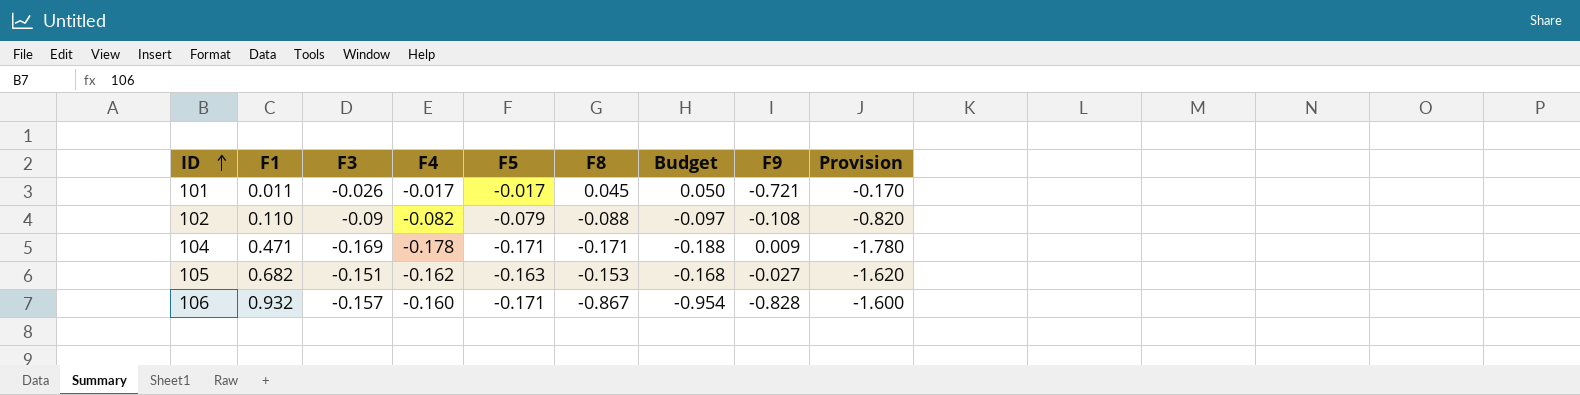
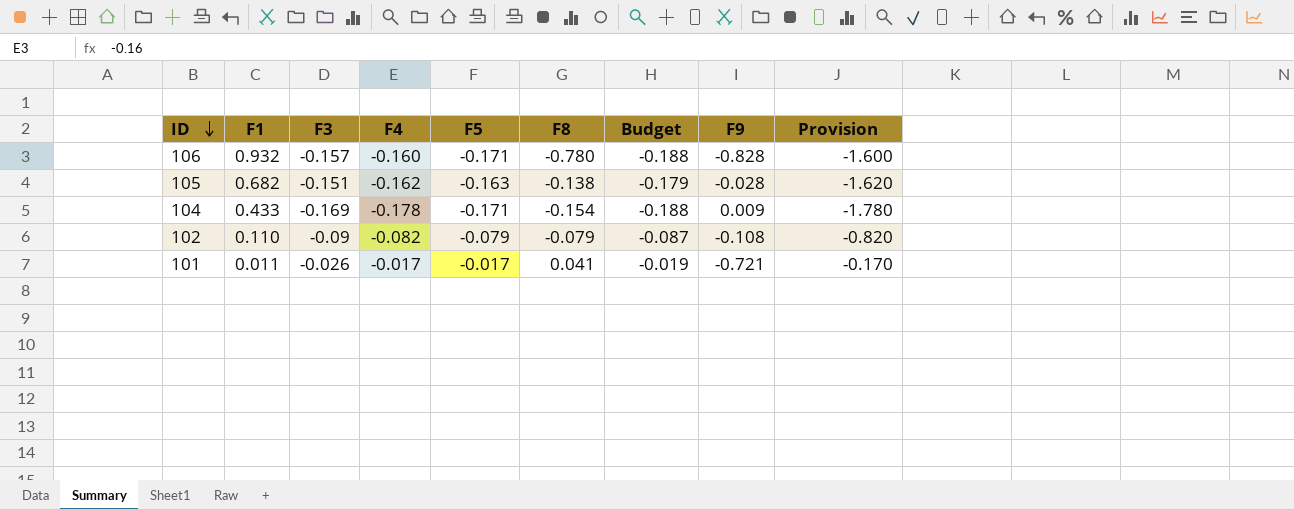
row order: ID ascending -> ID descending
column Budget | formula: [F8] * 1.1 -> [F5] * 1.1
106 | F8: -0.867 -> -0.780
105 | F8: -0.153 -> -0.138
105 | F9: -0.027 -> -0.028
104 | F1: 0.471 -> 0.433
104 | F8: -0.171 -> -0.154
102 | F8: -0.088 -> -0.079
101 | F8: 0.045 -> 0.041

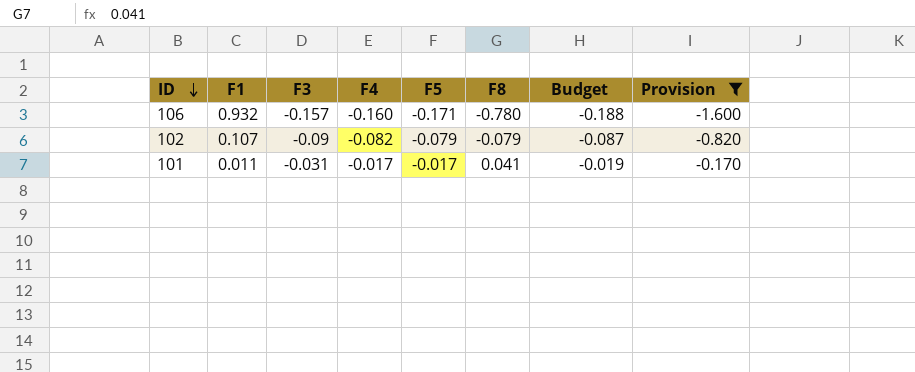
filter: none -> Provision >= -1.600
column F9 | position: 8 -> none
102 | F1: 0.110 -> 0.107
101 | F3: -0.026 -> -0.031

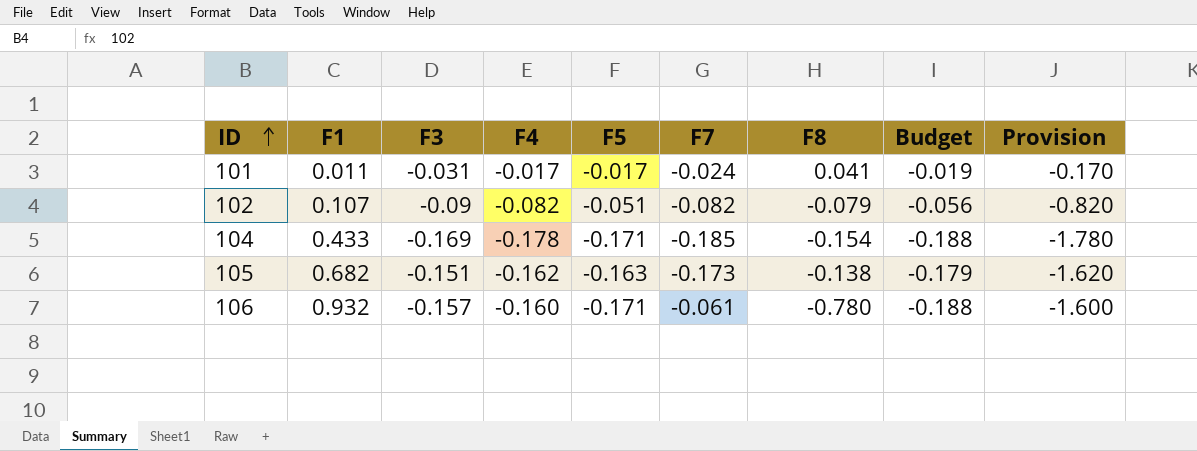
filter: Provision >= -1.600 -> none
row order: ID descending -> ID ascending
column F7 | position: none -> 6
102 | F5: -0.079 -> -0.051
102 | Budget: -0.087 -> -0.056

